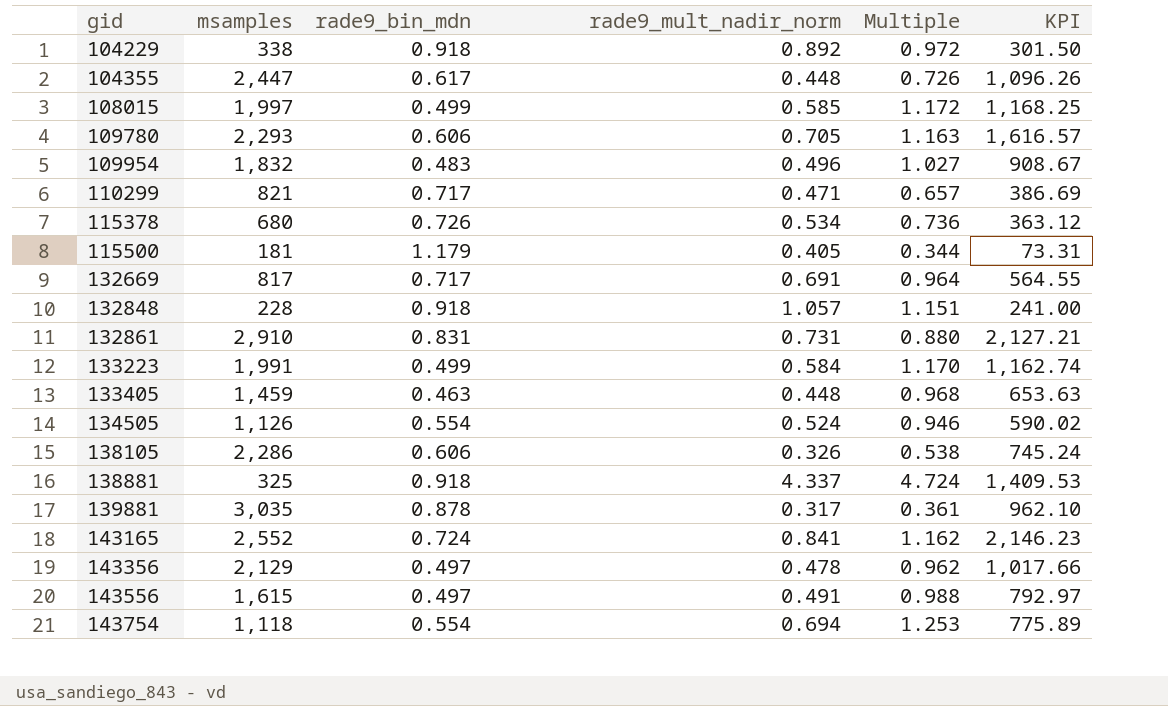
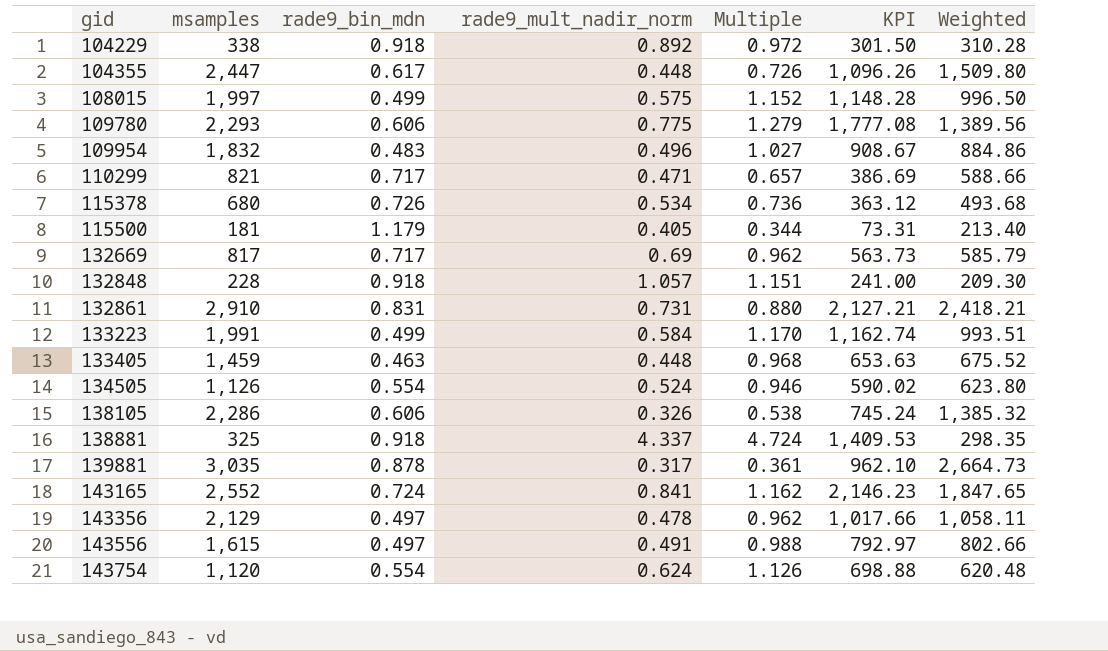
column Weighted | formula: none -> [msamples] * [rade9_bin_mdn]
108015 | rade9_mult_nadir_norm: 0.585 -> 0.575
108015 | Multiple: 1.172 -> 1.152
108015 | KPI: 1,168.25 -> 1,148.28
109780 | rade9_mult_nadir_norm: 0.705 -> 0.775
109780 | Multiple: 1.163 -> 1.279
109780 | KPI: 1,616.57 -> 1,777.08
132669 | rade9_mult_nadir_norm: 0.691 -> 0.69
132669 | Multiple: 0.964 -> 0.962
132669 | KPI: 564.55 -> 563.73
143754 | msamples: 1,118 -> 1,120
143754 | rade9_mult_nadir_norm: 0.694 -> 0.624
143754 | Multiple: 1.253 -> 1.126
143754 | KPI: 775.89 -> 698.88

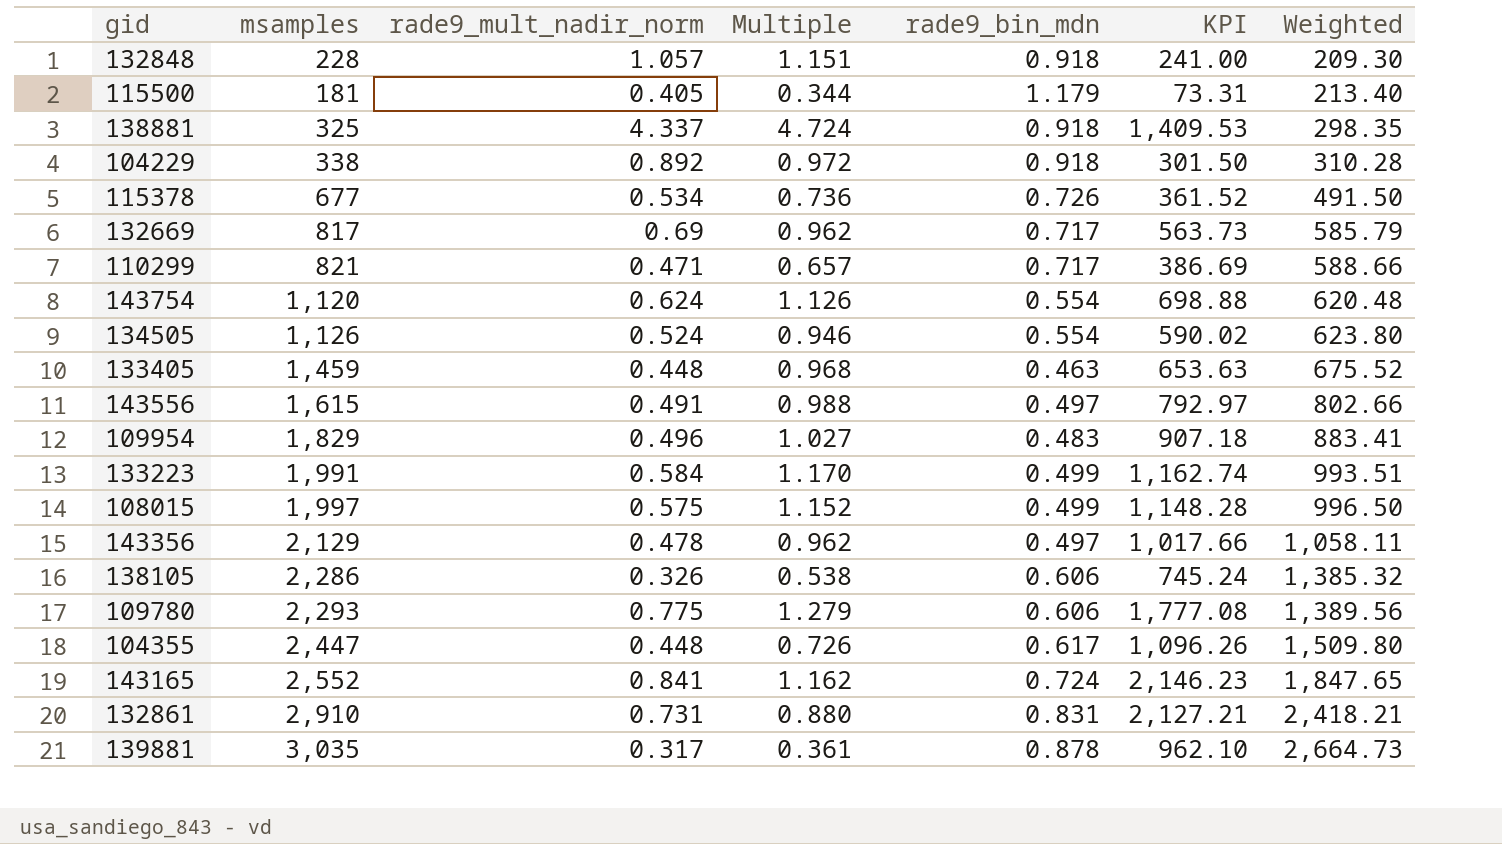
row order: gid ascending -> Weighted ascending
column rade9_bin_mdn | position: 3 -> 5
115378 | msamples: 680 -> 677
115378 | KPI: 363.12 -> 361.52
115378 | Weighted: 493.68 -> 491.50
109954 | msamples: 1,832 -> 1,829
109954 | KPI: 908.67 -> 907.18
109954 | Weighted: 884.86 -> 883.41

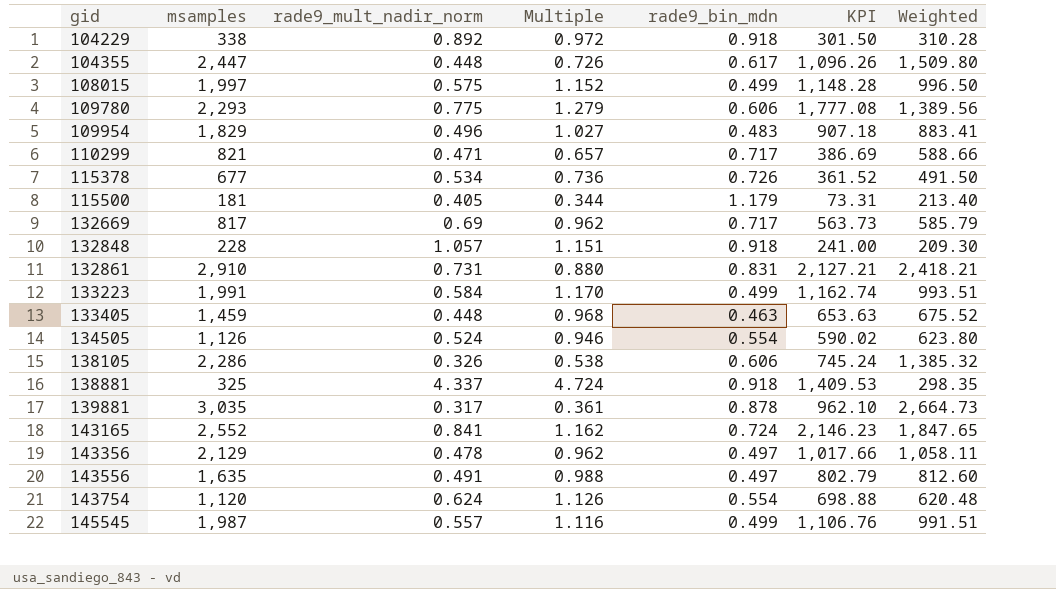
row order: Weighted ascending -> gid ascending
143556 | msamples: 1,615 -> 1,635
143556 | KPI: 792.97 -> 802.79
143556 | Weighted: 802.66 -> 812.60
row 145545: none -> 1,987 | 0.557 | 1.116 | 0.499 | 1,106.76 | 991.51

